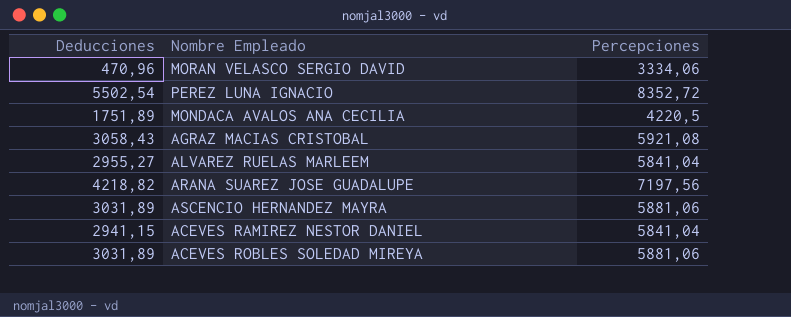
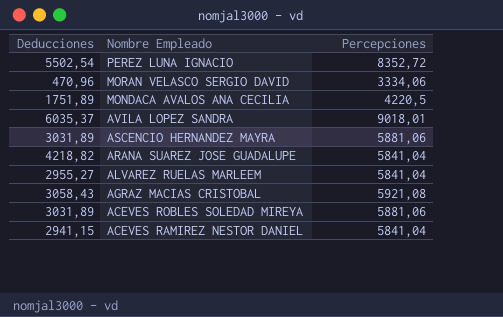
row order: none -> Nombre Empleado descending
row AVILA LOPEZ SANDRA: none -> 6035,37 | 9018,01
ARANA SUAREZ JOSE GUADALUPE | Percepciones: 7197,56 -> 5841,04

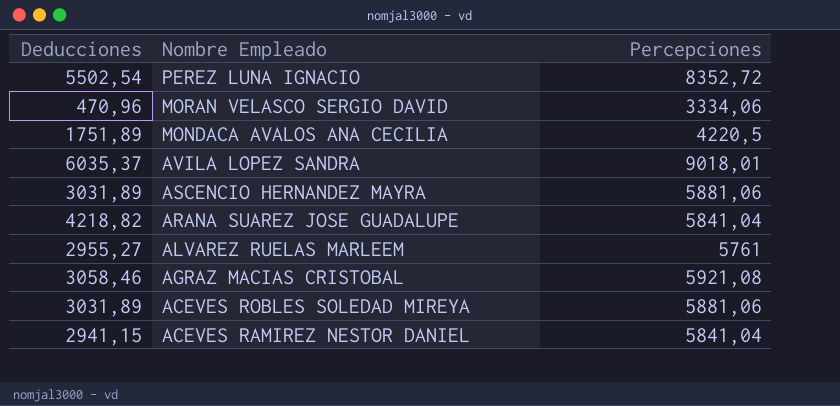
ALVAREZ RUELAS MARLEEM | Percepciones: 5841,04 -> 5761
AGRAZ MACIAS CRISTOBAL | Deducciones: 3058,43 -> 3058,46

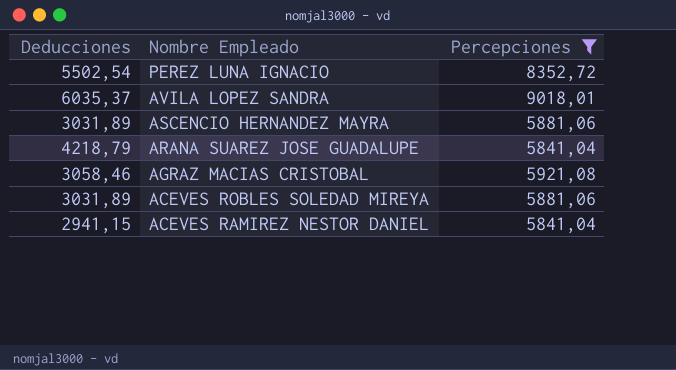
filter: none -> Percepciones >= 5841,04
ARANA SUAREZ JOSE GUADALUPE | Deducciones: 4218,82 -> 4218,79

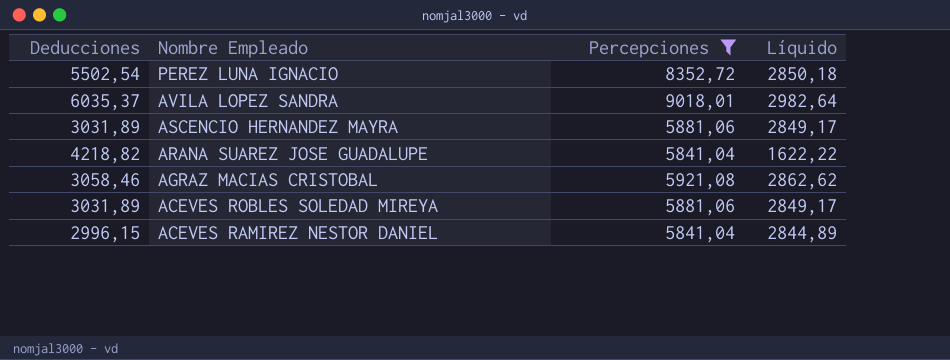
column Líquido | formula: none -> [Percepciones] - [Deducciones]
ARANA SUAREZ JOSE GUADALUPE | Deducciones: 4218,79 -> 4218,82
ACEVES RAMIREZ NESTOR DANIEL | Deducciones: 2941,15 -> 2996,15

